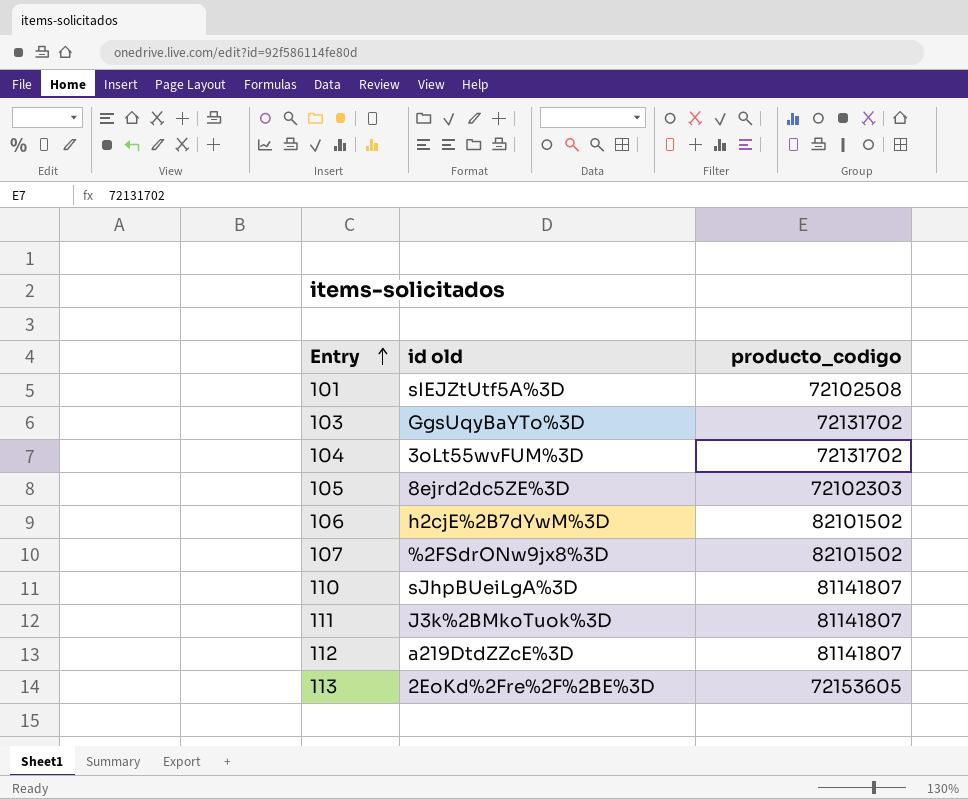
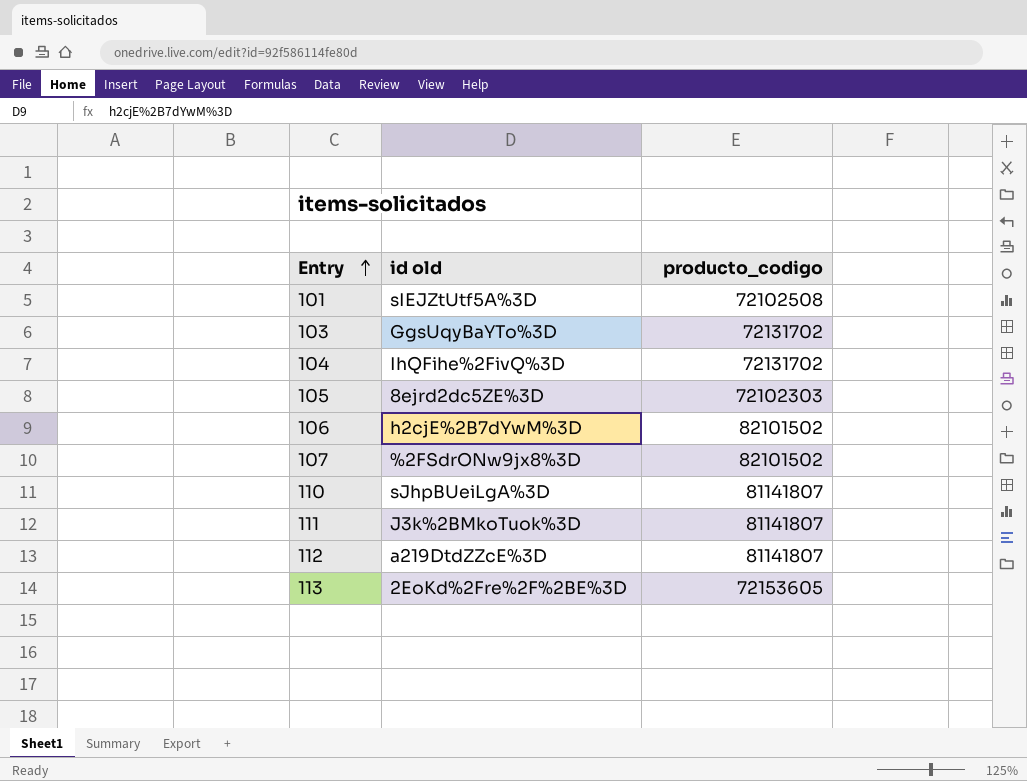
104 | id old: 3oLt55wvFUM%3D -> IhQFihe%2FivQ%3D

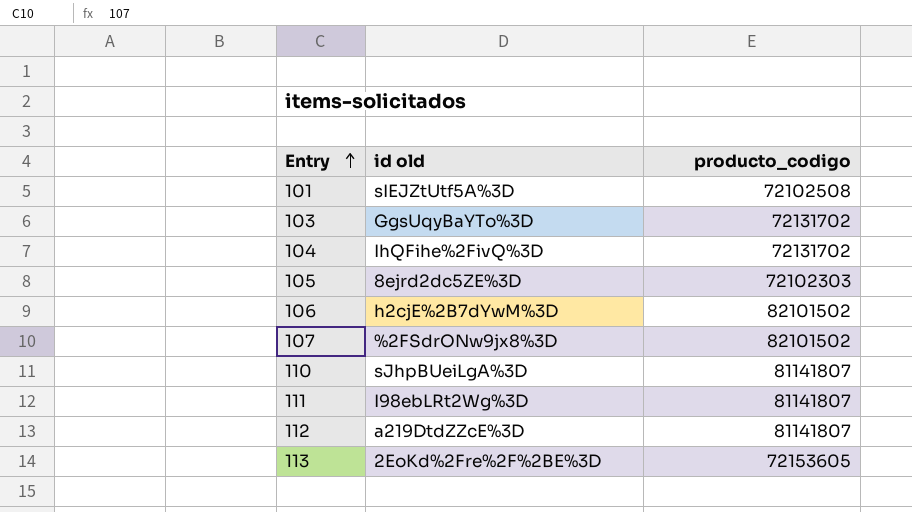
111 | id old: J3k%2BMkoTuok%3D -> I98ebLRt2Wg%3D

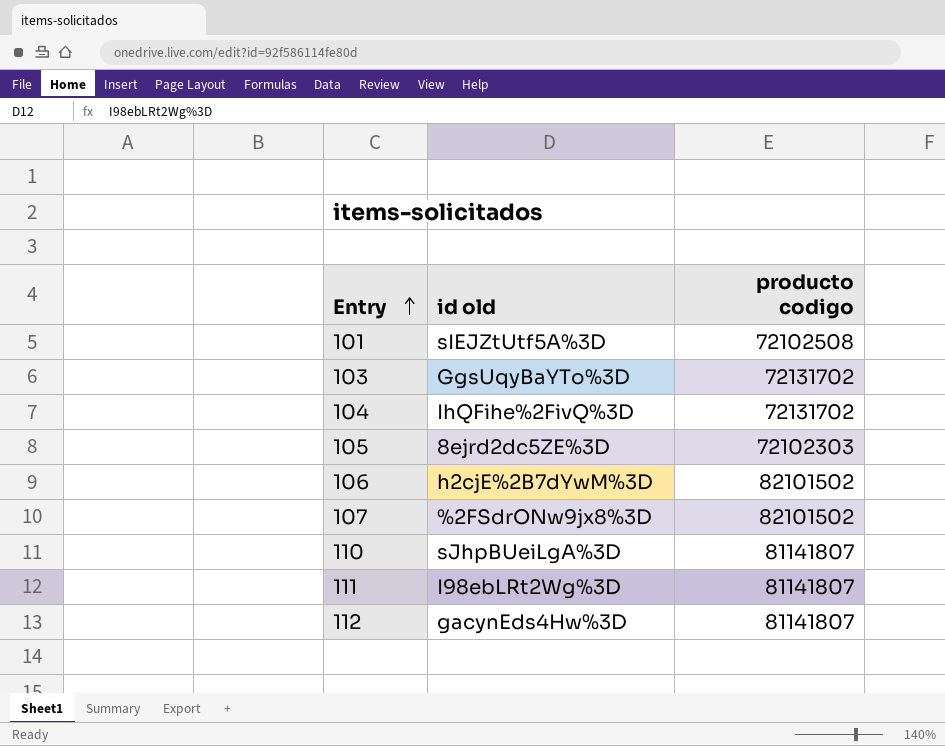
column name: producto_codigo -> producto codigo
row 113: 2EoKd%2Fre%2F%2BE%3D | 72153605 -> none
112 | id old: a219DtdZZcE%3D -> gacynEds4Hw%3D

